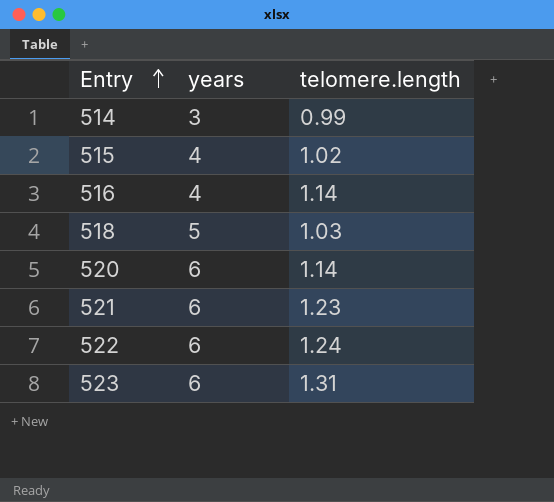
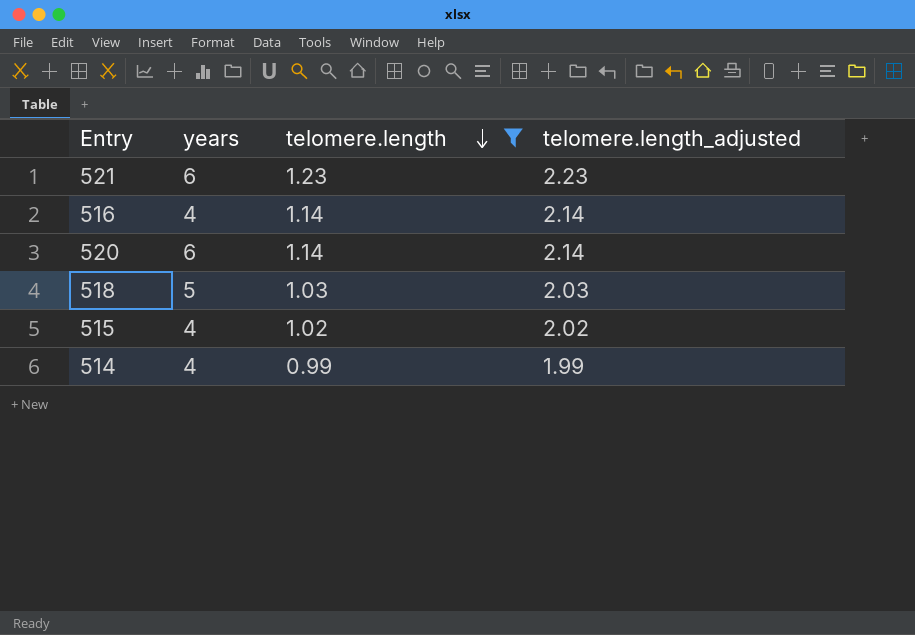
filter: none -> telomere.length <= 1.23
row order: Entry ascending -> telomere.length descending
column telomere.length_adjusted | formula: none -> [telomere.length] + 1
514 | years: 3 -> 4

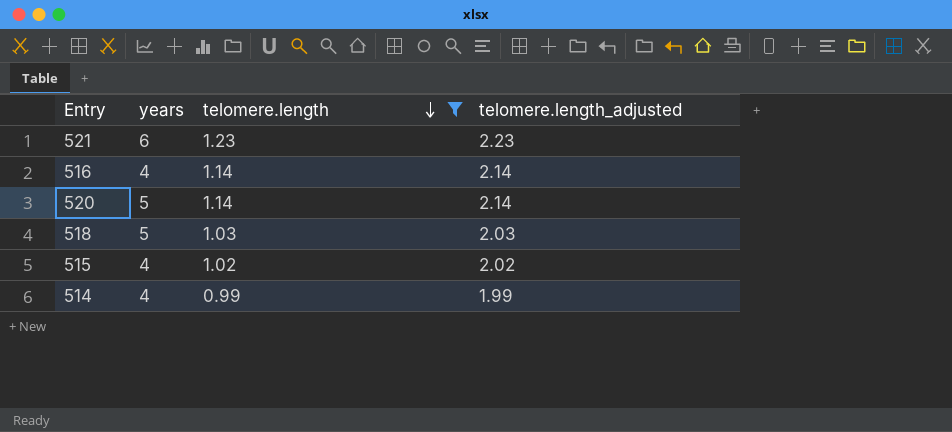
520 | years: 6 -> 5

